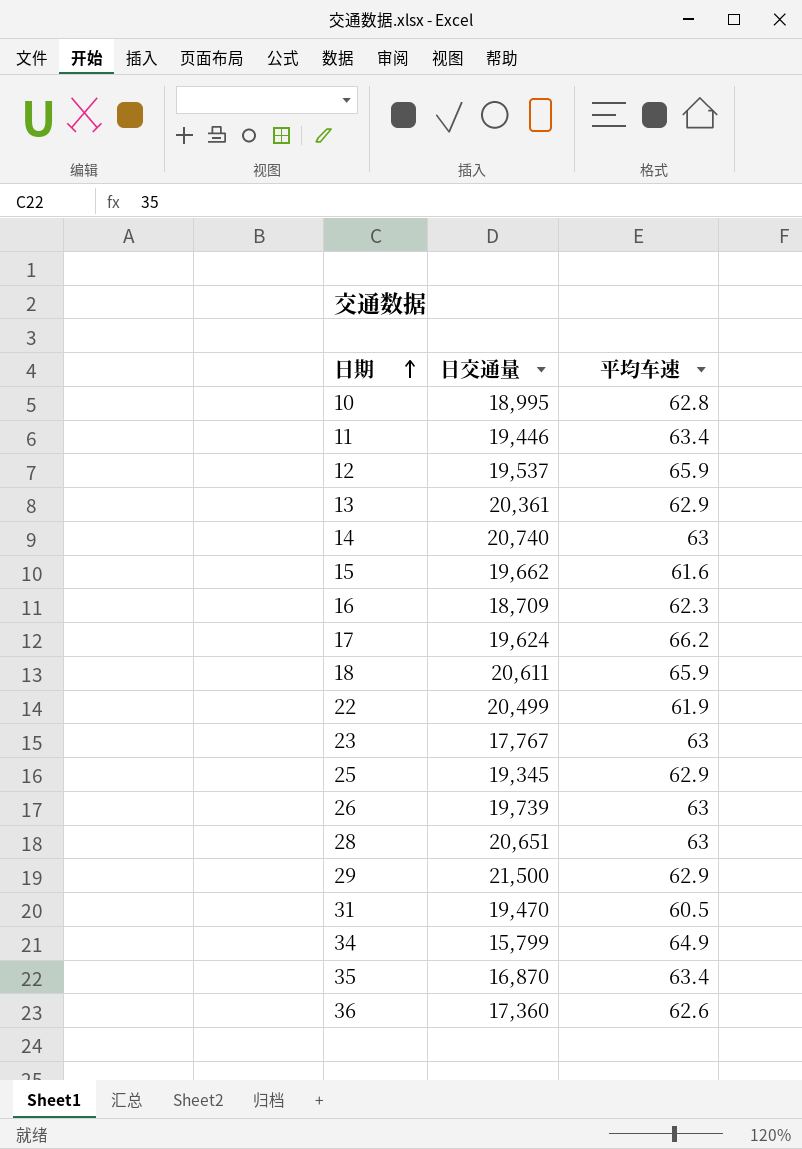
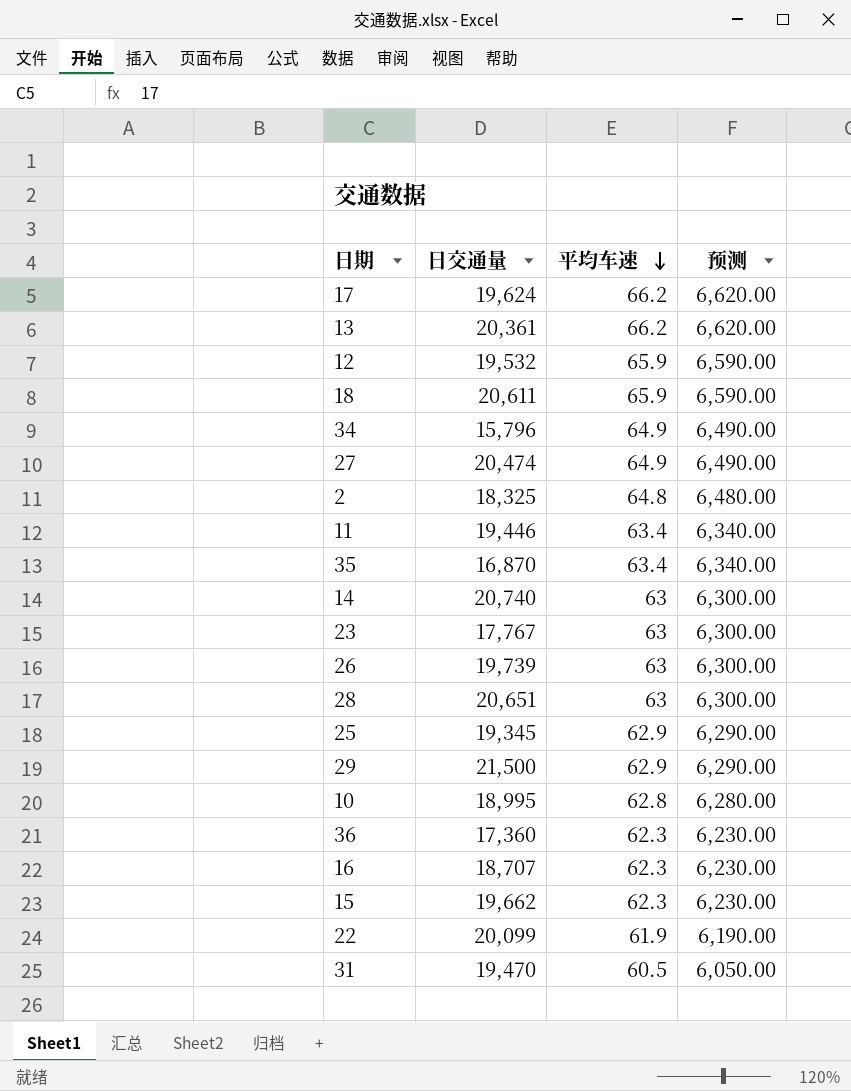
row order: 日期 ascending -> 平均车速 descending
column 预测 | formula: none -> [平均车速] * 100
13 | 平均车速: 62.9 -> 66.2
12 | 日交通量: 19,537 -> 19,532
34 | 日交通量: 15,799 -> 15,796
row 27: none -> 20,474 | 64.9 | 6,490.00
row 2: none -> 18,325 | 64.8 | 6,480.00
36 | 平均车速: 62.6 -> 62.3
16 | 日交通量: 18,709 -> 18,707
15 | 平均车速: 61.6 -> 62.3
22 | 日交通量: 20,499 -> 20,099

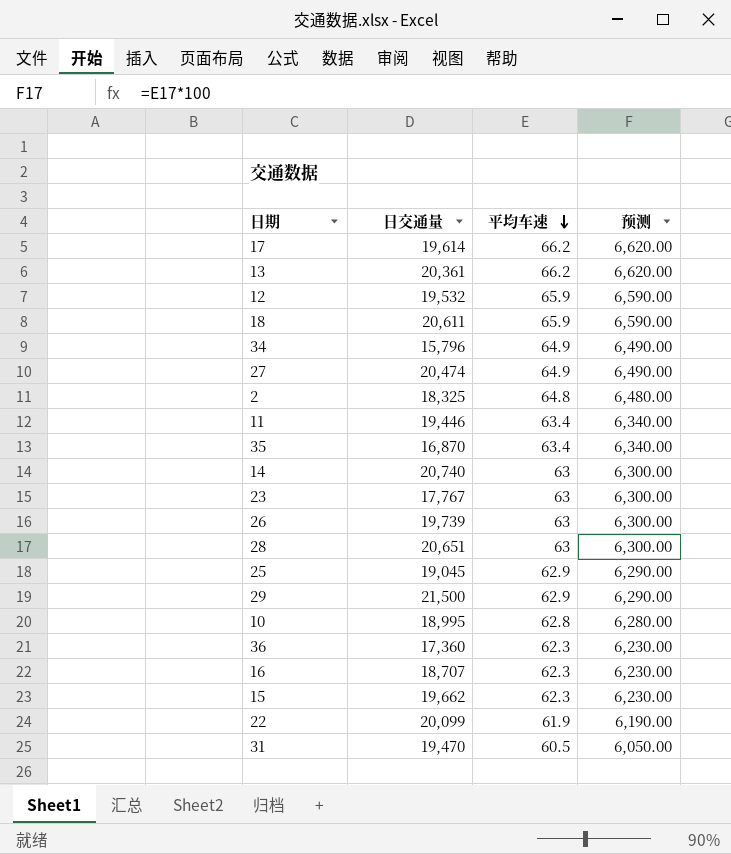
17 | 日交通量: 19,624 -> 19,614
25 | 日交通量: 19,345 -> 19,045

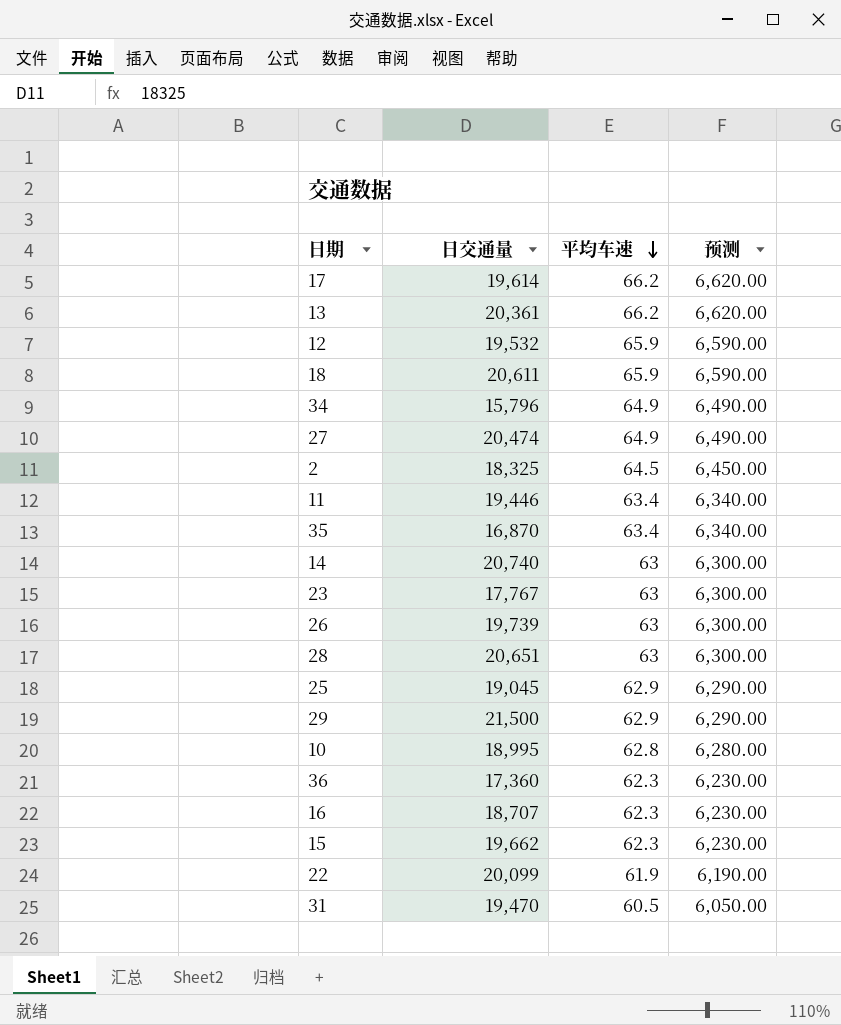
2 | 平均车速: 64.8 -> 64.5
2 | 预测: 6,480.00 -> 6,450.00

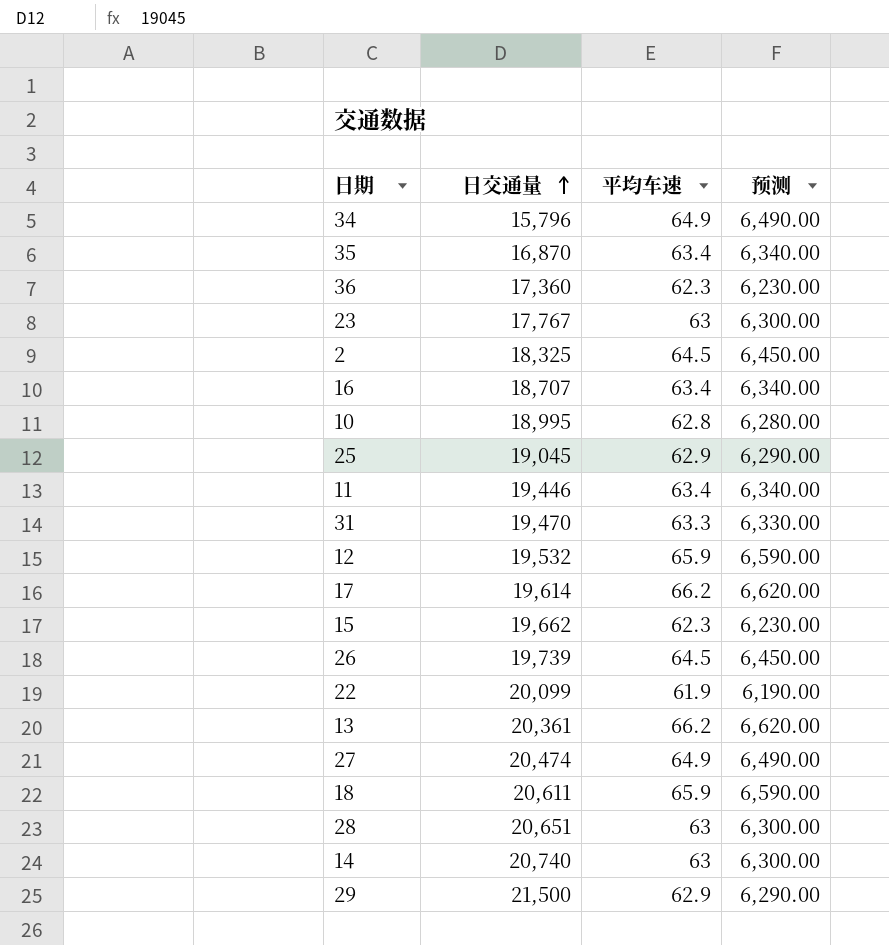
row order: 平均车速 descending -> 日交通量 ascending
16 | 平均车速: 62.3 -> 63.4
16 | 预测: 6,230.00 -> 6,340.00
31 | 平均车速: 60.5 -> 63.3
31 | 预测: 6,050.00 -> 6,330.00
26 | 平均车速: 63 -> 64.5
26 | 预测: 6,300.00 -> 6,450.00

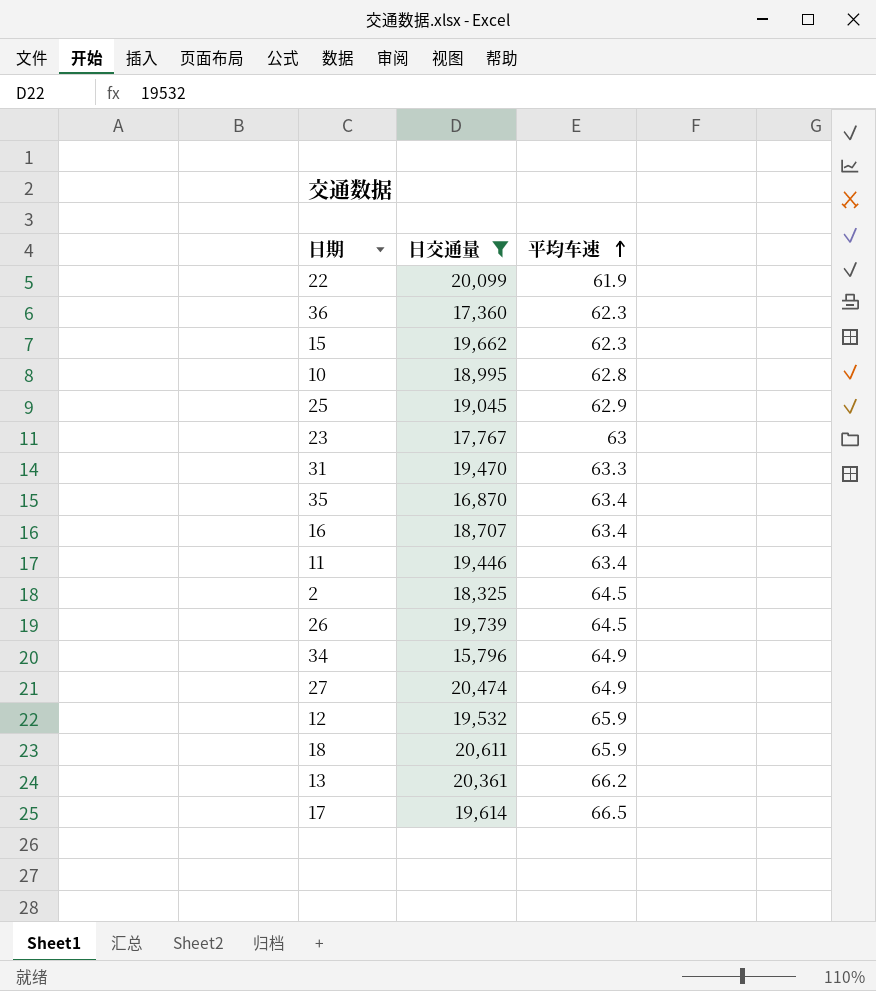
filter: none -> 日交通量 <= 20,611
row order: 日交通量 ascending -> 平均车速 ascending
column 预测 | formula: [平均车速] * 100 -> none
17 | 平均车速: 66.2 -> 66.5

